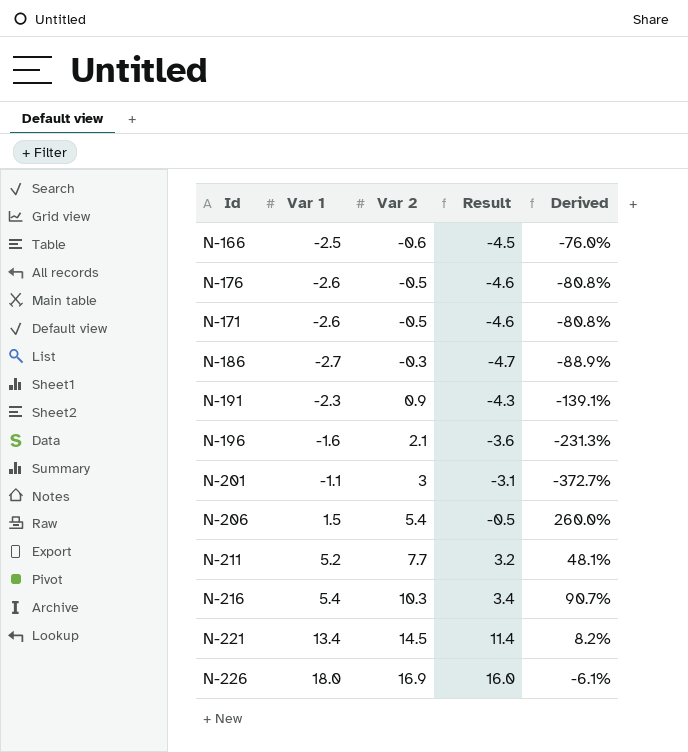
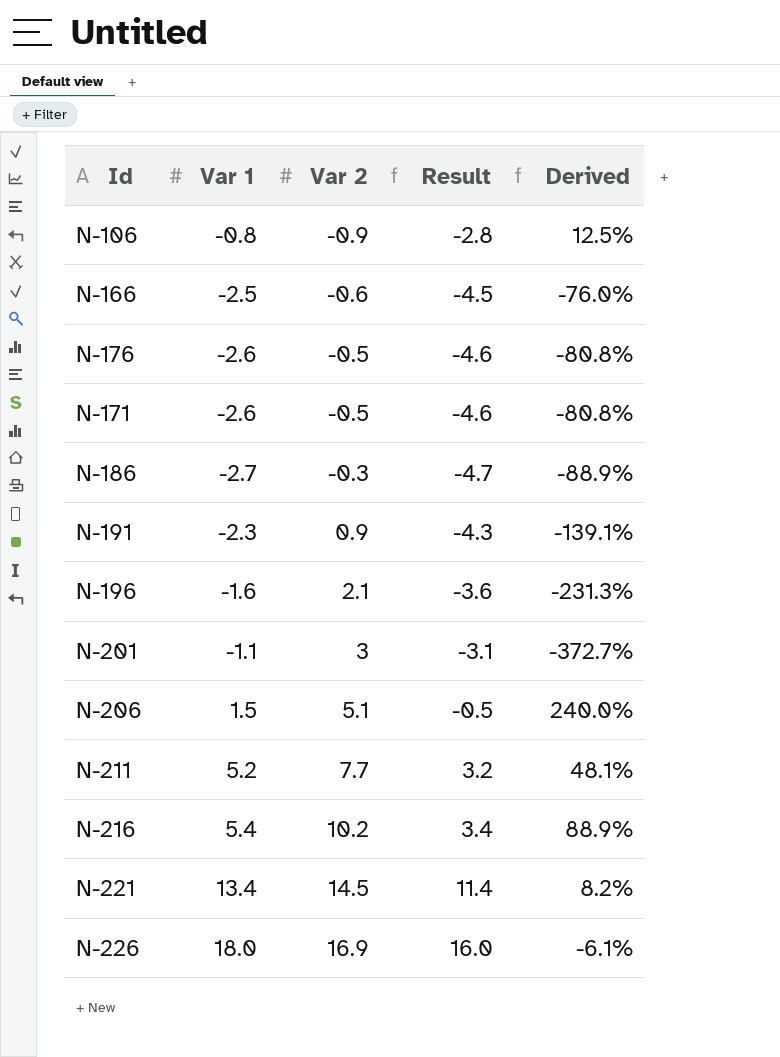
row N-106: none -> -0.8 | -0.9 | -2.8 | 12.5%
N-206 | Var 2: 5.4 -> 5.1
N-206 | Derived: 260.0% -> 240.0%
N-216 | Var 2: 10.3 -> 10.2
N-216 | Derived: 90.7% -> 88.9%

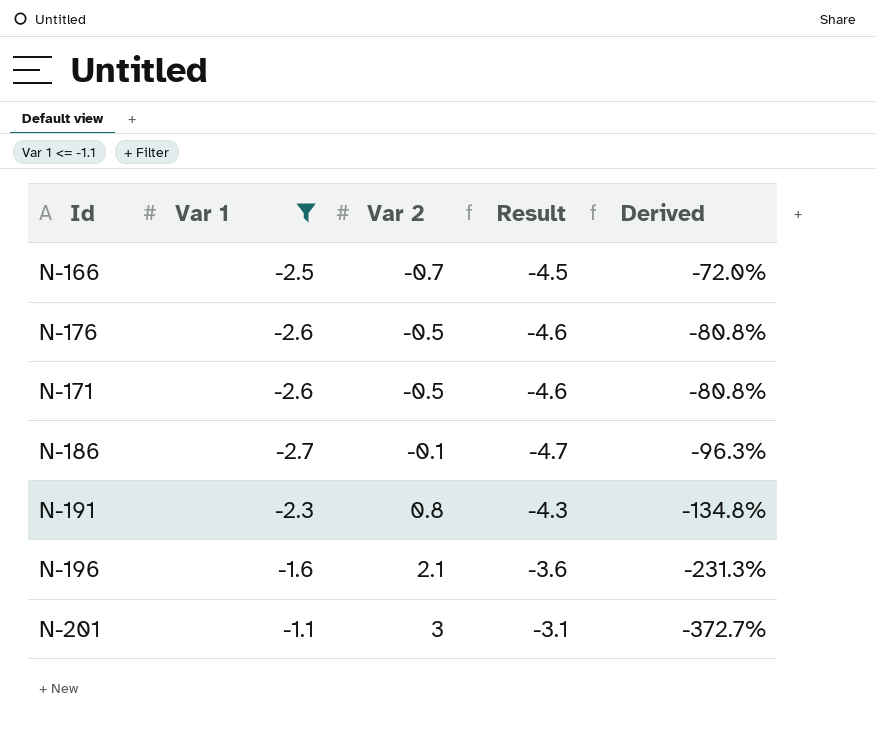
filter: none -> Var 1 <= -1.1
N-166 | Var 2: -0.6 -> -0.7
N-166 | Derived: -76.0% -> -72.0%
N-186 | Var 2: -0.3 -> -0.1
N-186 | Derived: -88.9% -> -96.3%
N-191 | Var 2: 0.9 -> 0.8
N-191 | Derived: -139.1% -> -134.8%

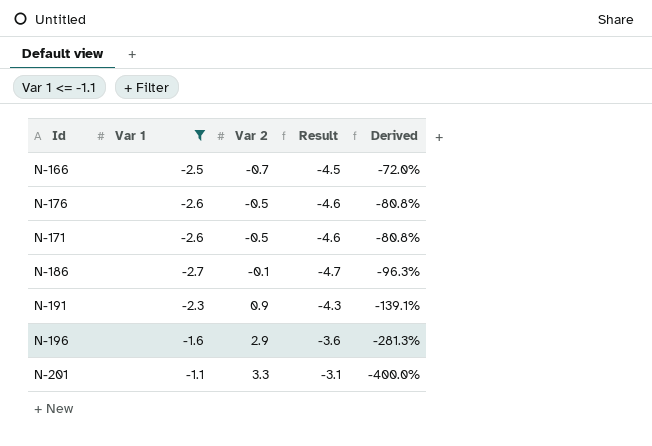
N-191 | Var 2: 0.8 -> 0.9
N-191 | Derived: -134.8% -> -139.1%
N-196 | Var 2: 2.1 -> 2.9
N-196 | Derived: -231.3% -> -281.3%
N-201 | Var 2: 3 -> 3.3
N-201 | Derived: -372.7% -> -400.0%

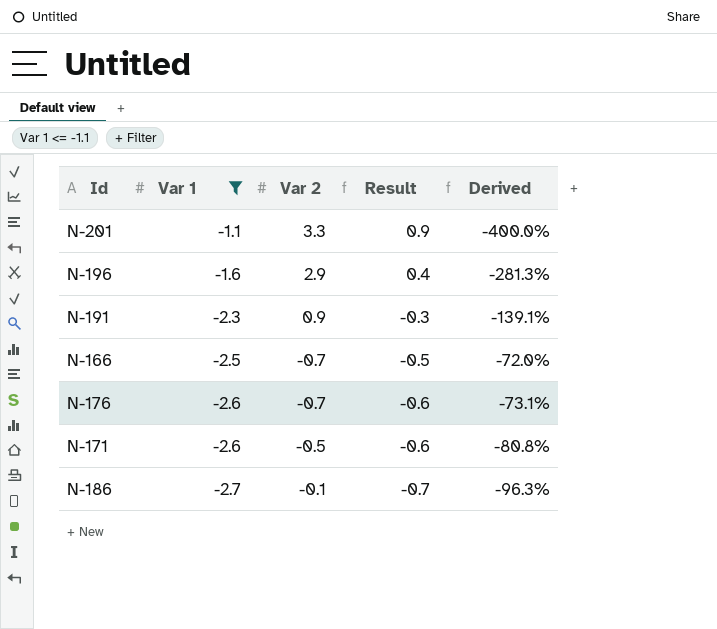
row order: Var 2 ascending -> Var 1 descending
column Result | formula: [Var 1] - 2 -> [Var 1] + 2
N-176 | Var 2: -0.5 -> -0.7
N-176 | Derived: -80.8% -> -73.1%

